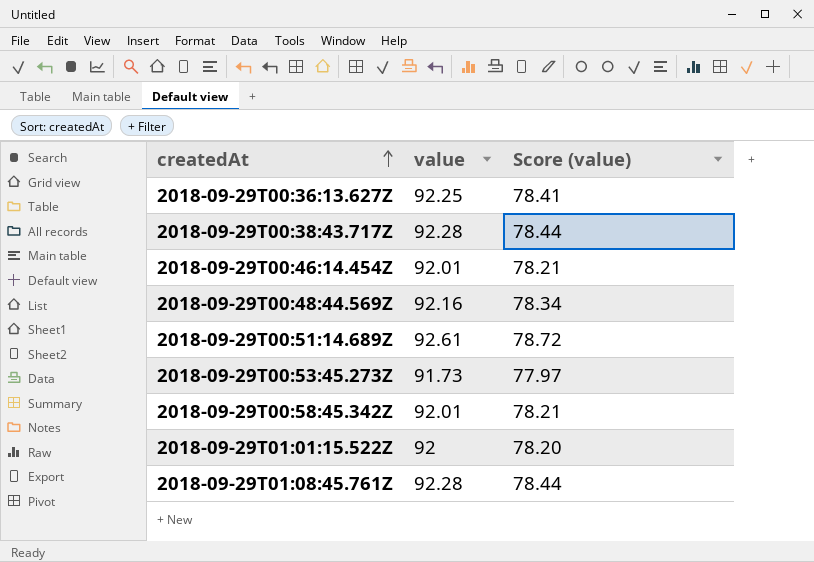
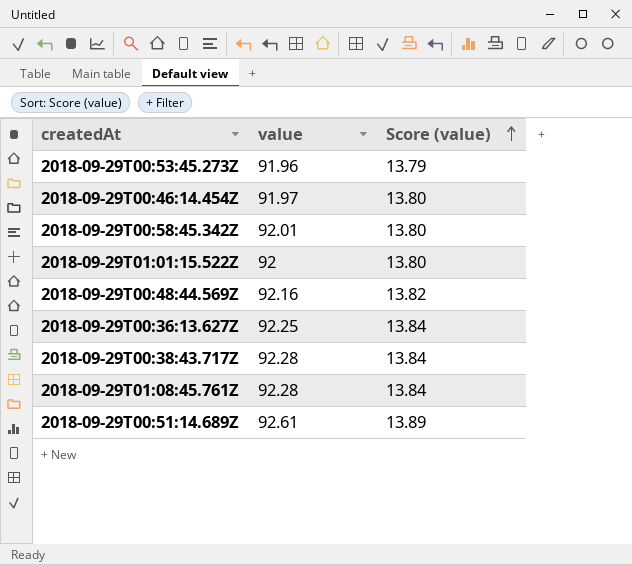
row order: createdAt ascending -> Score (value) ascending
column Score (value) | formula: [value] * 0.85 -> [value] * 0.15
2018-09-29T00:53:45.273Z | value: 91.73 -> 91.96
2018-09-29T00:46:14.454Z | value: 92.01 -> 91.97

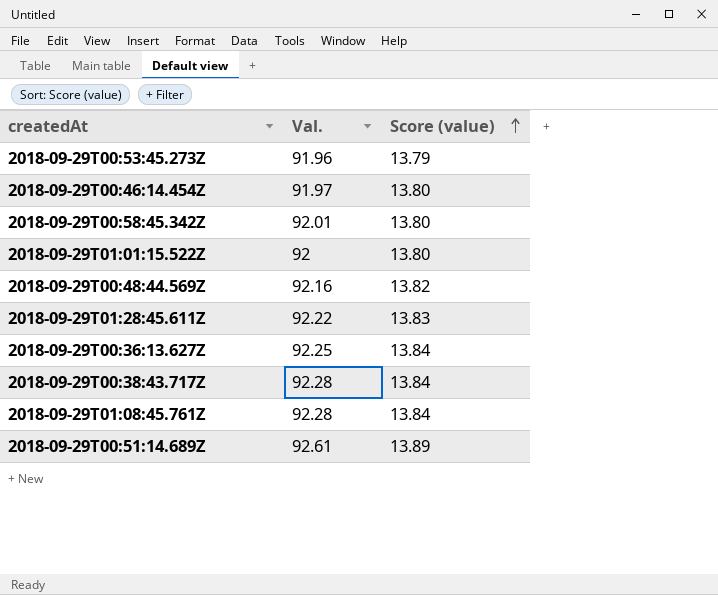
column name: value -> Val.
row 2018-09-29T01:28:45.611Z: none -> 92.22 | 13.83

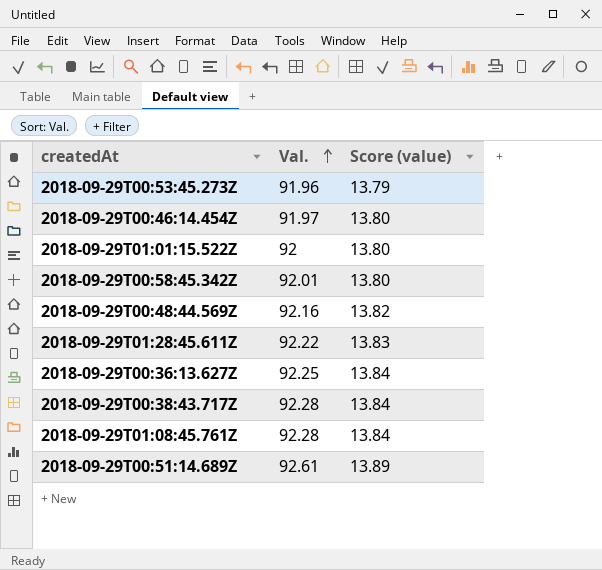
row order: Score (value) ascending -> Val. ascending

